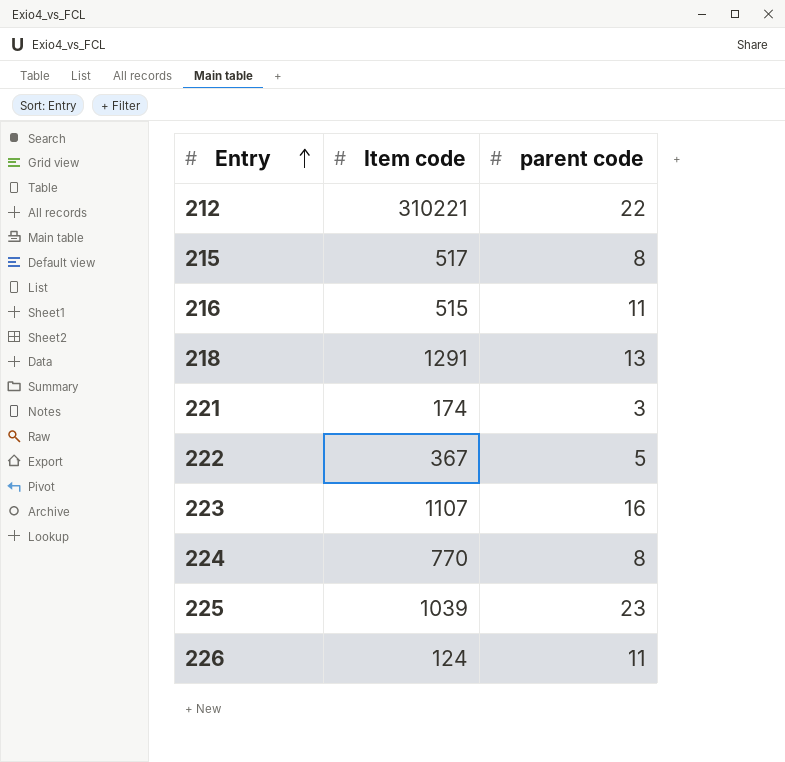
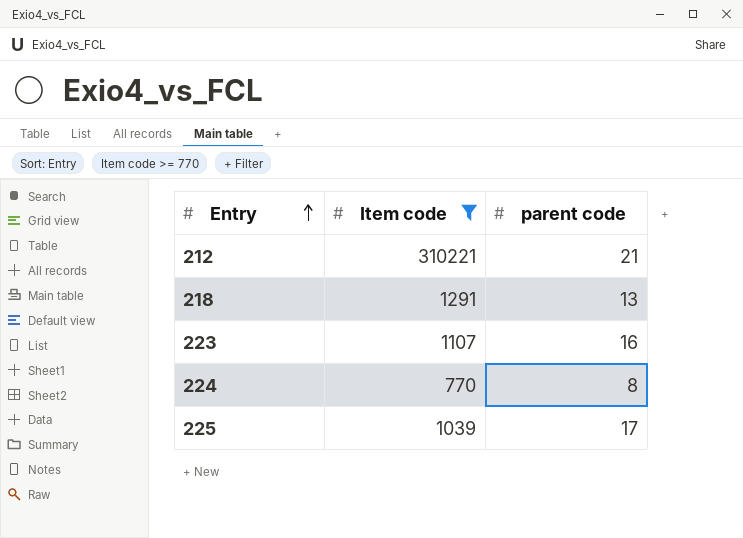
filter: none -> Item code >= 770
212 | parent code: 22 -> 21
225 | parent code: 23 -> 17

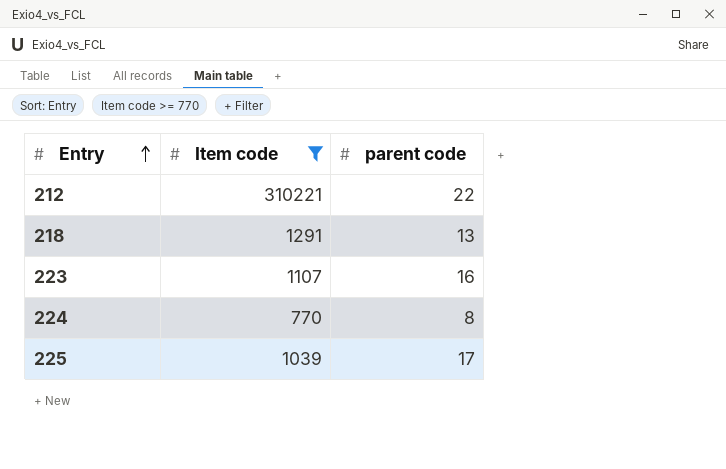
212 | parent code: 21 -> 22

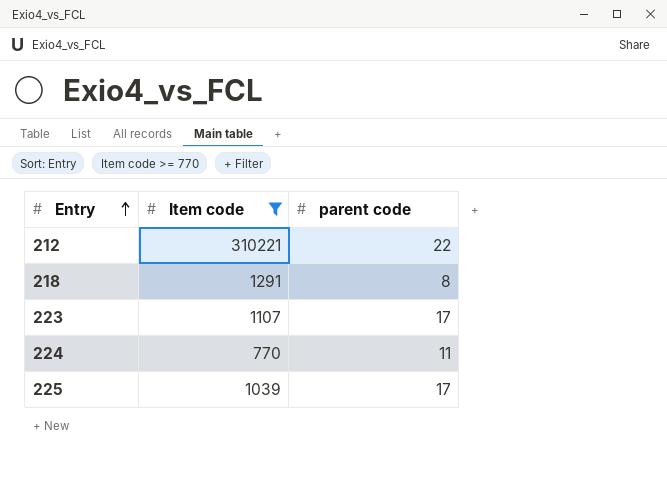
218 | parent code: 13 -> 8
223 | parent code: 16 -> 17
224 | parent code: 8 -> 11

